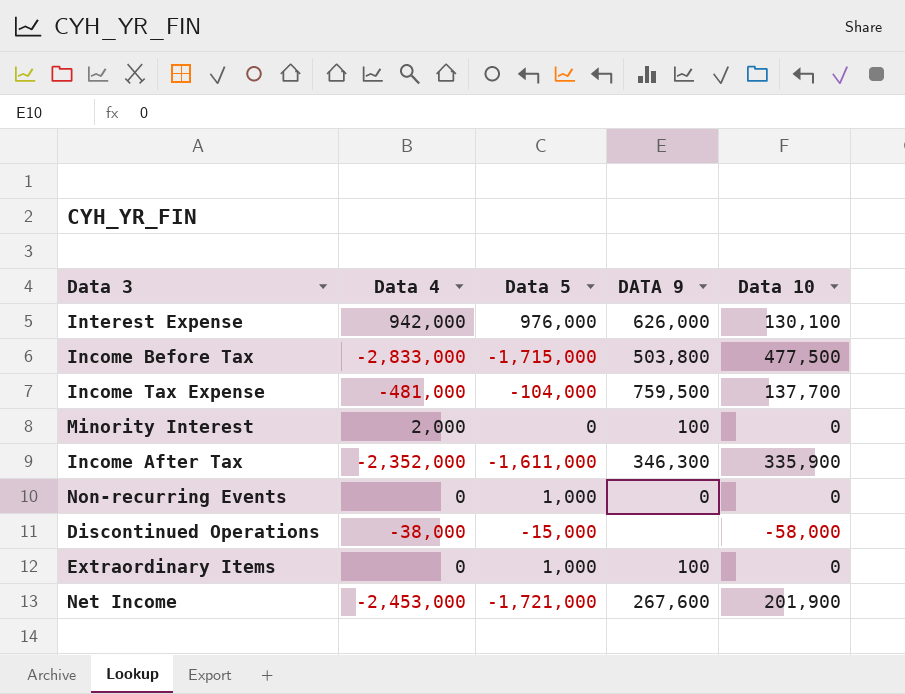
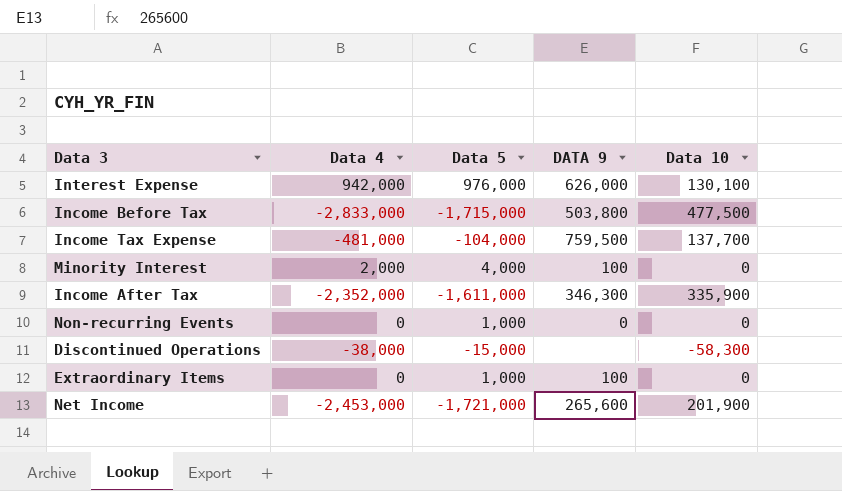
Minority Interest | Data 5: 0 -> 4,000
Discontinued Operations | Data 10: -58,000 -> -58,300
Net Income | DATA 9: 267,600 -> 265,600

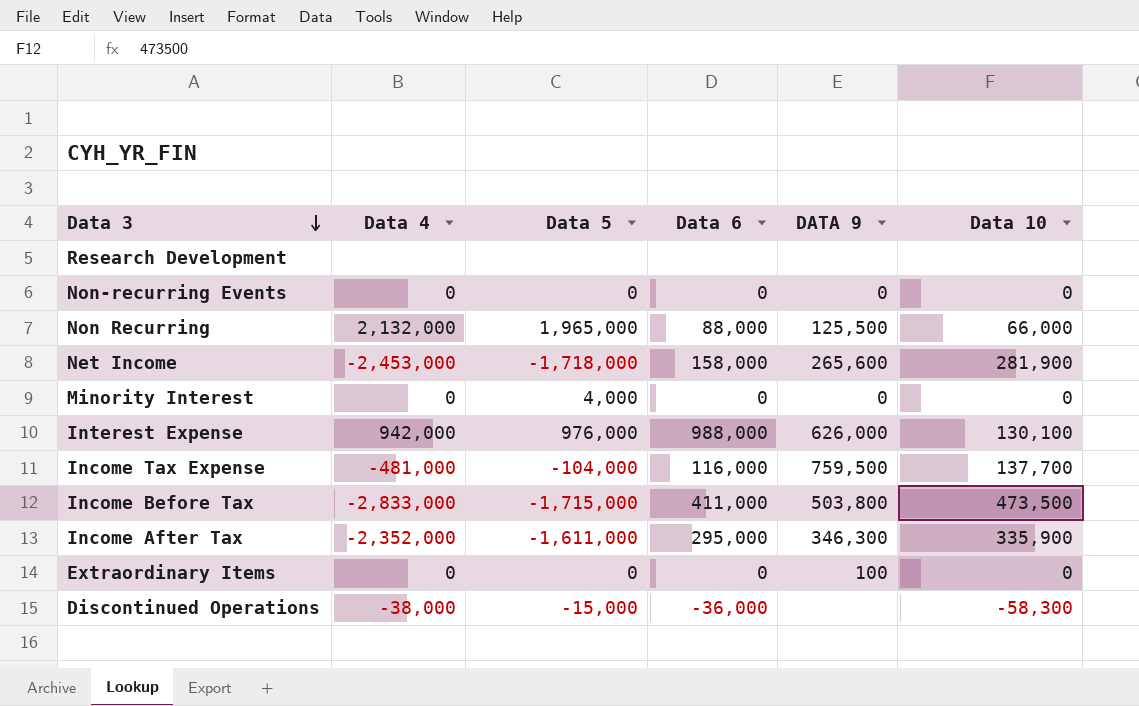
row order: none -> Data 3 descending
column Data 6 | position: none -> 4
row Research Development: none -> none | none | none | none | none
Non-recurring Events | Data 5: 1,000 -> 0
row Non Recurring: none -> 2,132,000 | 1,965,000 | 88,000 | 125,500 | 66,000
Net Income | Data 5: -1,721,000 -> -1,718,000
Net Income | Data 10: 201,900 -> 281,900
Minority Interest | Data 4: 2,000 -> 0
Minority Interest | DATA 9: 100 -> 0
Income Before Tax | Data 10: 477,500 -> 473,500
Extraordinary Items | Data 5: 1,000 -> 0

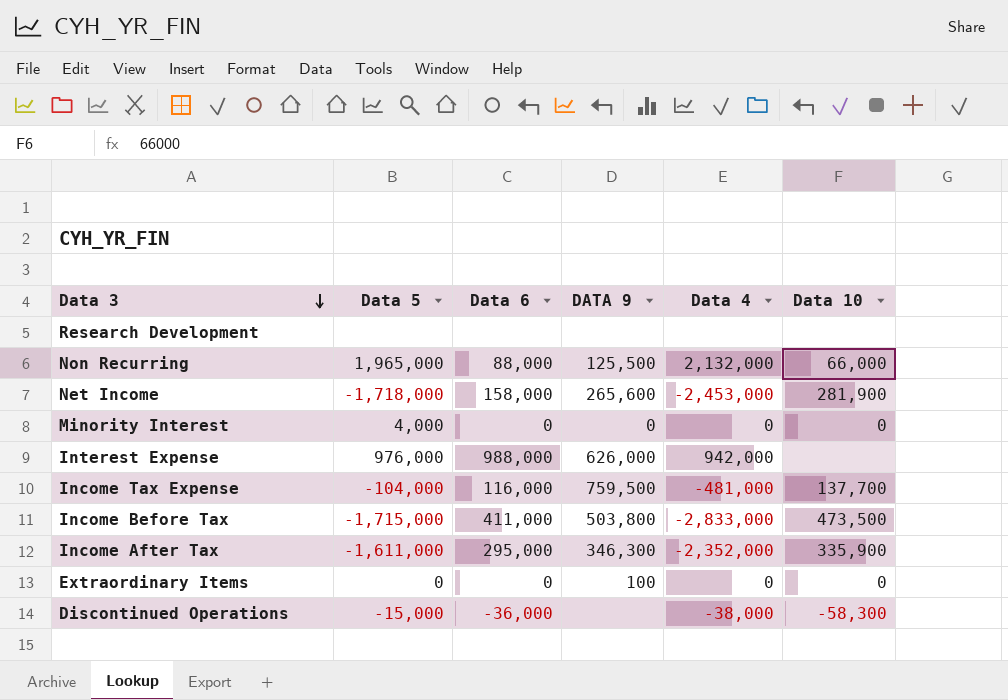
column Data 4 | position: 2 -> 5
row Non-recurring Events: 0 | 0 | 0 | 0 | 0 -> none
Interest Expense | Data 10: 130,100 -> none

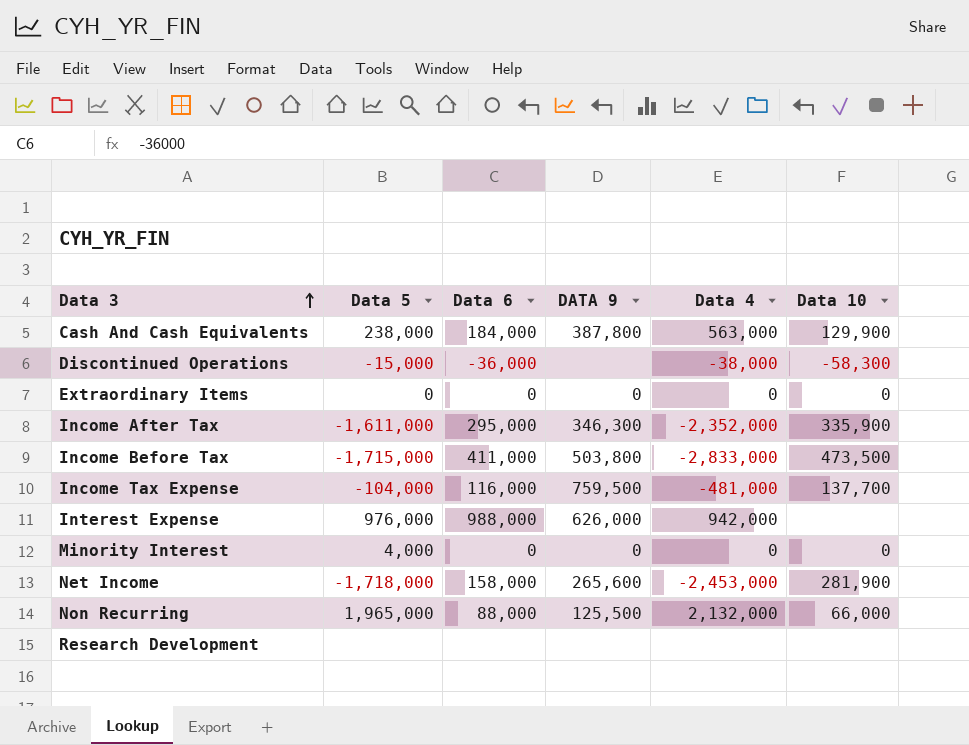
row order: Data 3 descending -> Data 3 ascending
row Cash And Cash Equivalents: none -> 238,000 | 184,000 | 387,800 | 563,000 | 129,900
Extraordinary Items | DATA 9: 100 -> 0

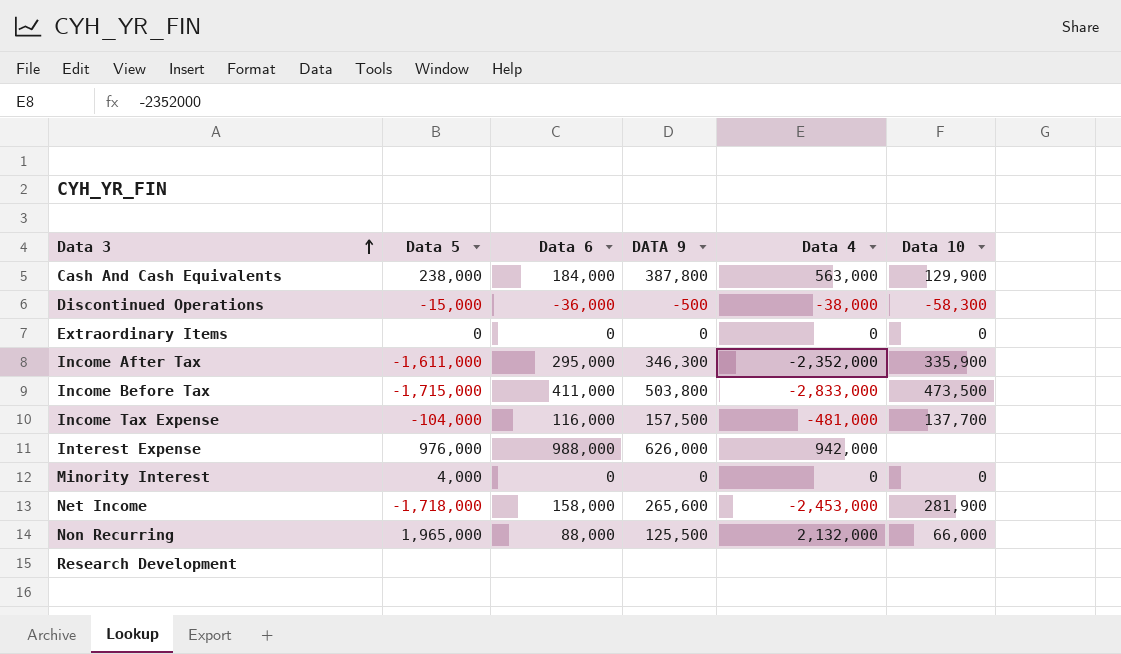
Discontinued Operations | DATA 9: none -> -500
Income Tax Expense | DATA 9: 759,500 -> 157,500

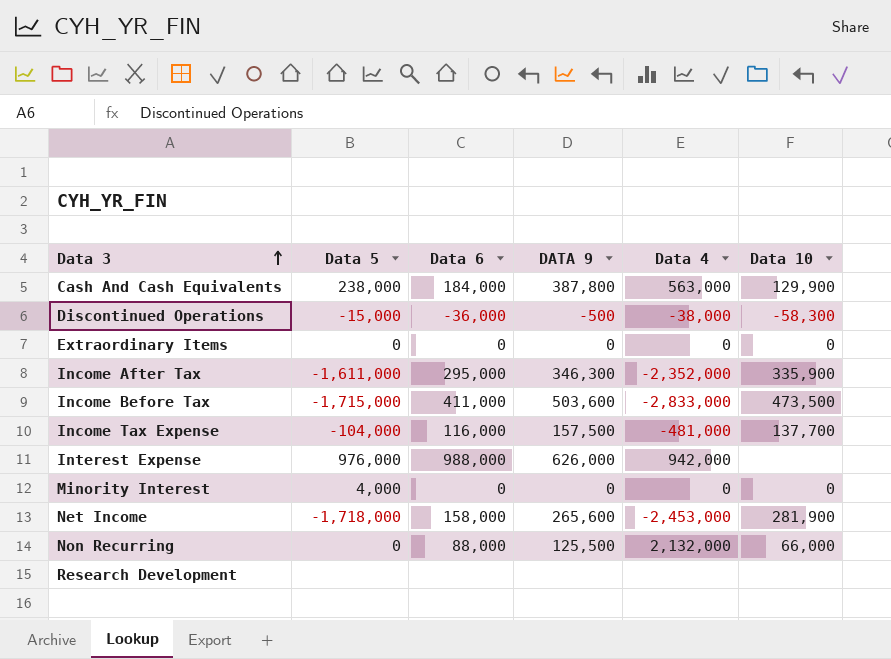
Income Before Tax | DATA 9: 503,800 -> 503,600
Non Recurring | Data 5: 1,965,000 -> 0

